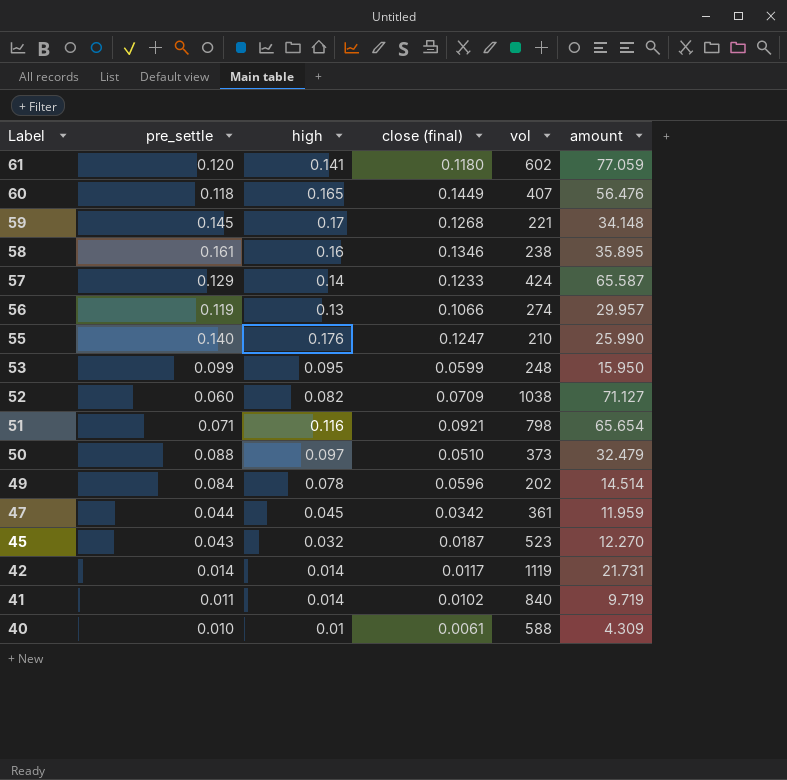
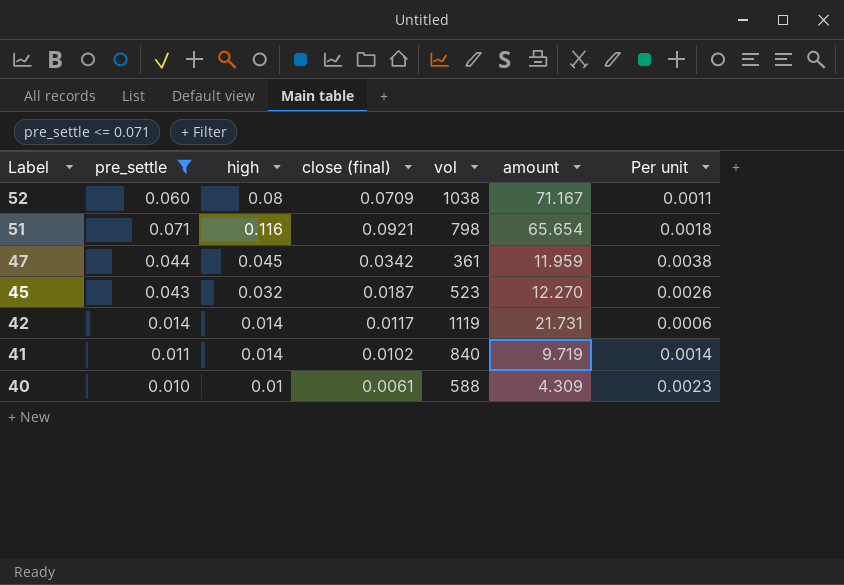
filter: none -> pre_settle <= 0.071
column Per unit | formula: none -> [high] / [amount]
52 | high: 0.082 -> 0.08
52 | amount: 71.127 -> 71.167

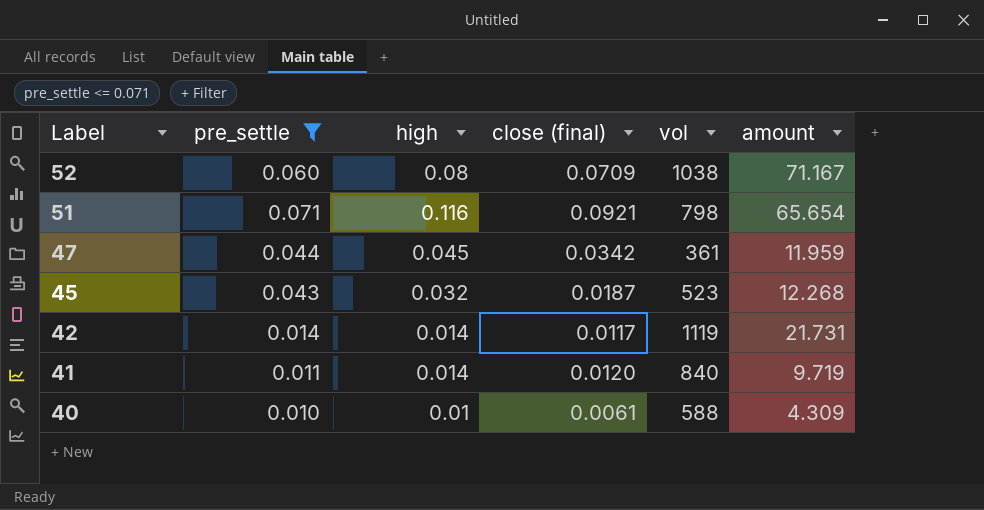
column Per unit | formula: [high] / [amount] -> none
45 | amount: 12.270 -> 12.268
41 | close (final): 0.0102 -> 0.0120

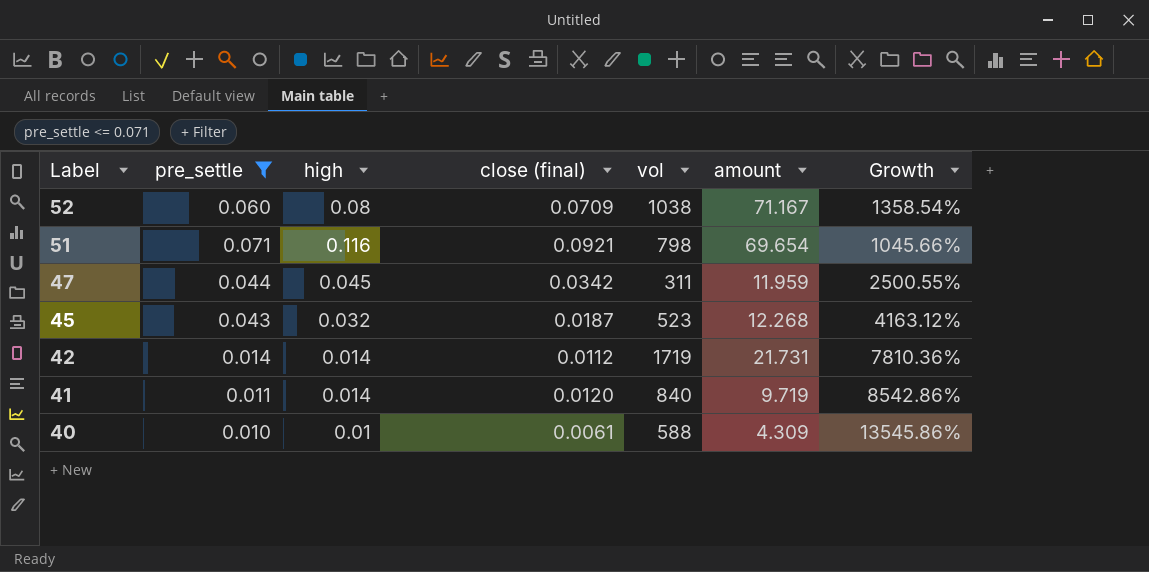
column Growth | formula: none -> ([vol] - [amount]) / [amount]
51 | amount: 65.654 -> 69.654
47 | vol: 361 -> 311
42 | close (final): 0.0117 -> 0.0112
42 | vol: 1119 -> 1719

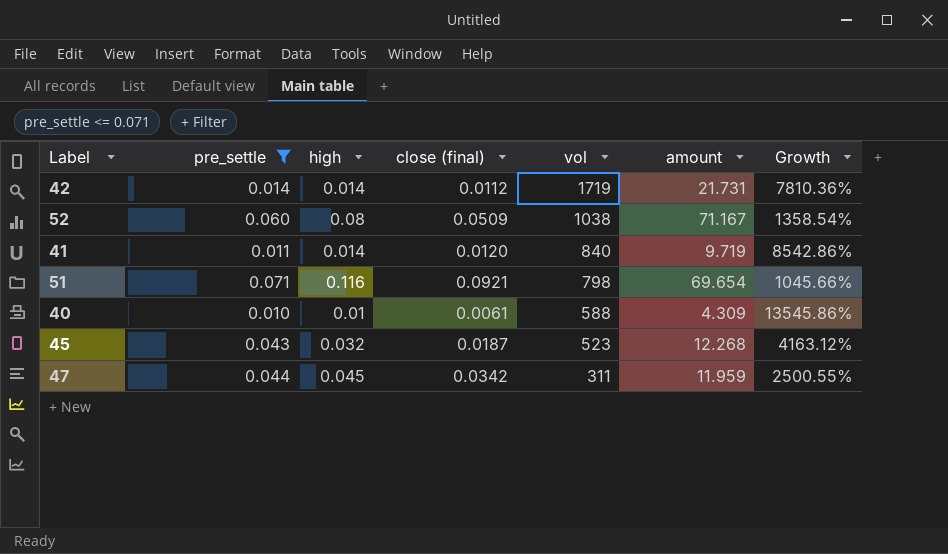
row order: Label descending -> vol descending
52 | close (final): 0.0709 -> 0.0509

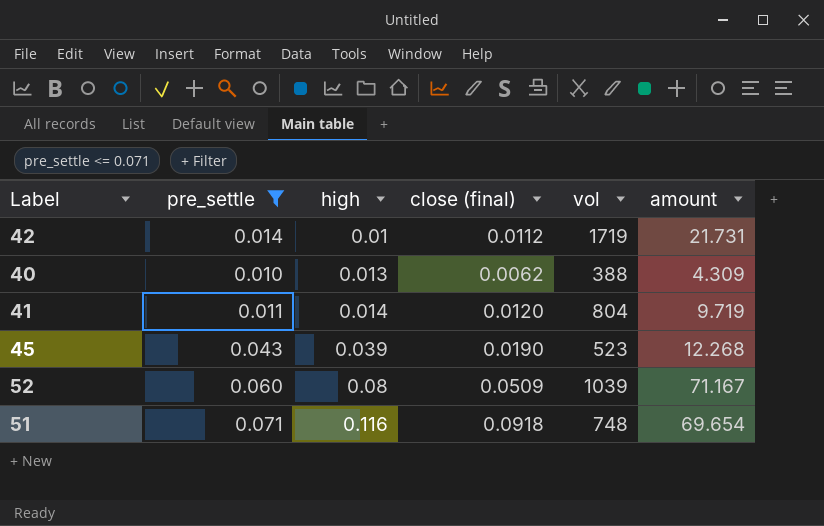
row order: vol descending -> high ascending
column Growth | formula: ([vol] - [amount]) / [amount] -> none
row 47: 0.044 | 0.045 | 0.0342 | 311 | 11.959 | 2500.55% -> none
42 | high: 0.014 -> 0.01
40 | high: 0.01 -> 0.013
40 | close (final): 0.0061 -> 0.0062
40 | vol: 588 -> 388
41 | vol: 840 -> 804
45 | high: 0.032 -> 0.039
45 | close (final): 0.0187 -> 0.0190
52 | vol: 1038 -> 1039
51 | close (final): 0.0921 -> 0.0918
51 | vol: 798 -> 748

